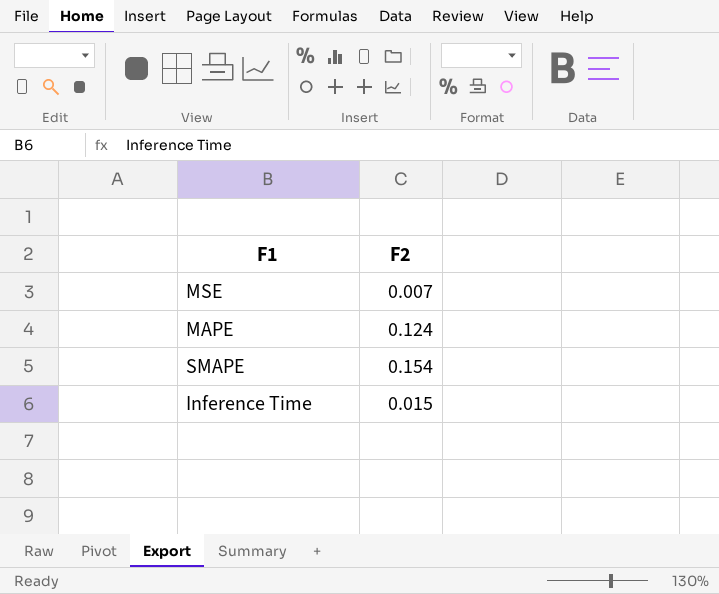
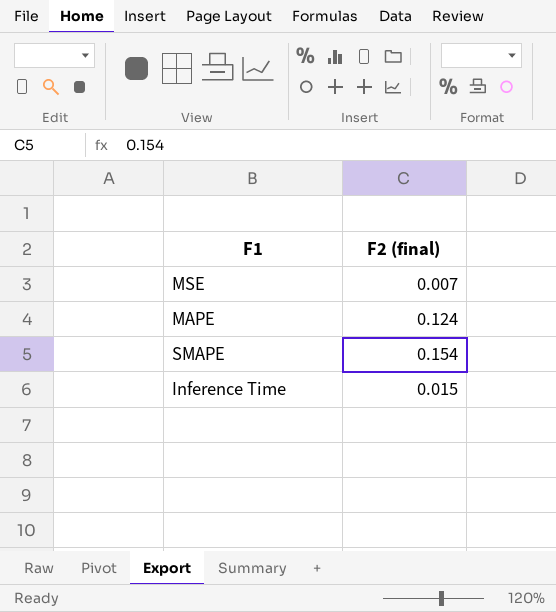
column name: F2 -> F2 (final)

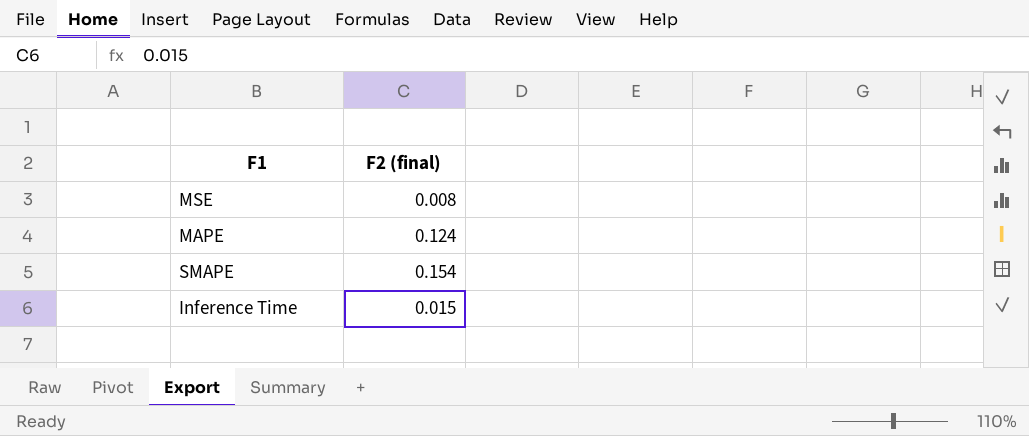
MSE | F2 (final): 0.007 -> 0.008

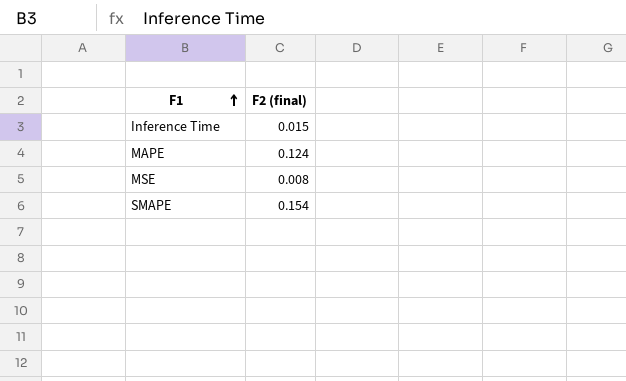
row order: none -> F1 ascending

